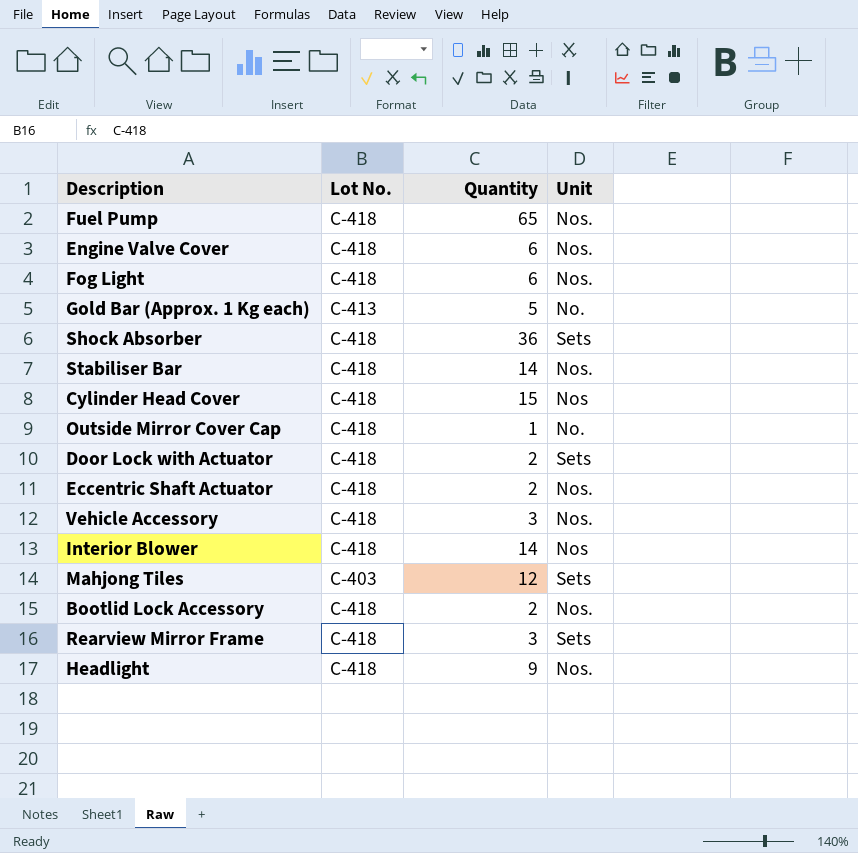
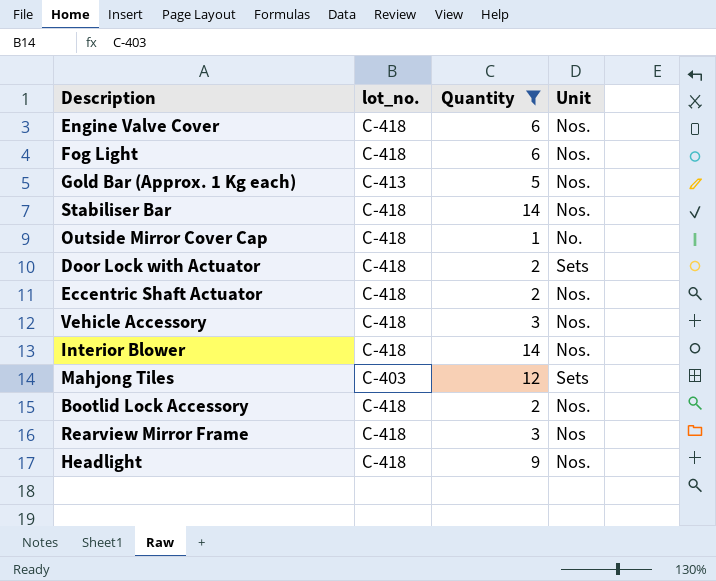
filter: none -> Quantity <= 14
column name: Lot No. -> lot_no.
Gold Bar (Approx. 1 Kg each) | Unit: No. -> Nos.
Interior Blower | Unit: Nos -> Nos.
Rearview Mirror Frame | Unit: Sets -> Nos

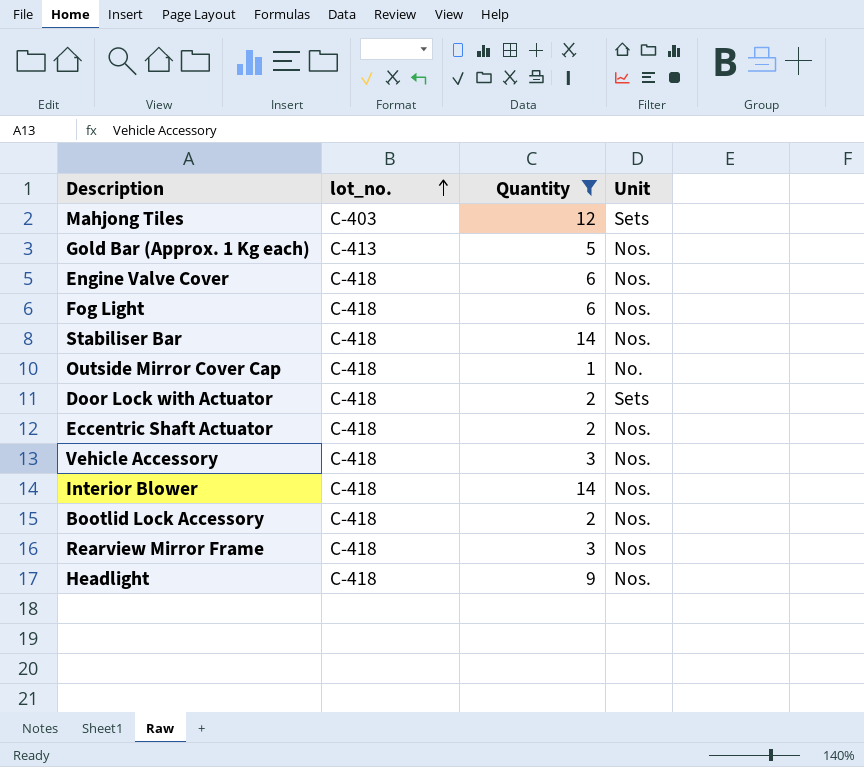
row order: none -> lot_no. ascending

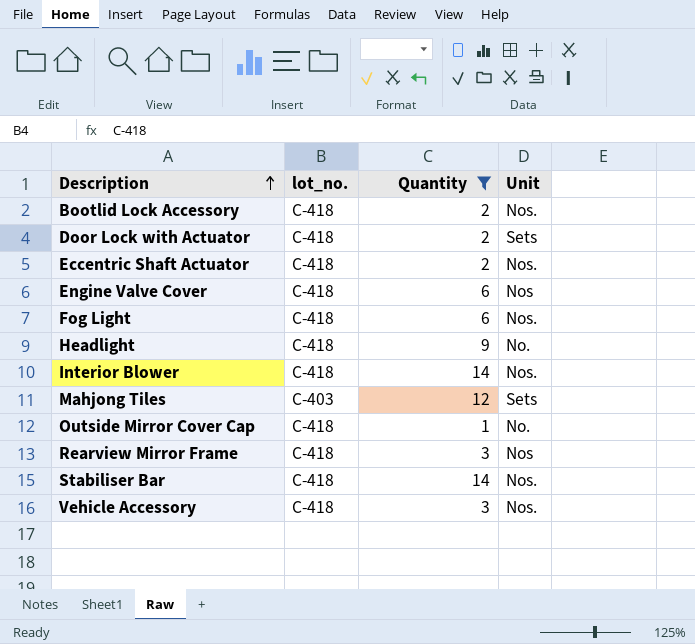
row order: lot_no. ascending -> Description ascending
row Gold Bar (Approx. 1 Kg each): C-413 | 5 | Nos. -> none
Engine Valve Cover | Unit: Nos. -> Nos
Headlight | Unit: Nos. -> No.

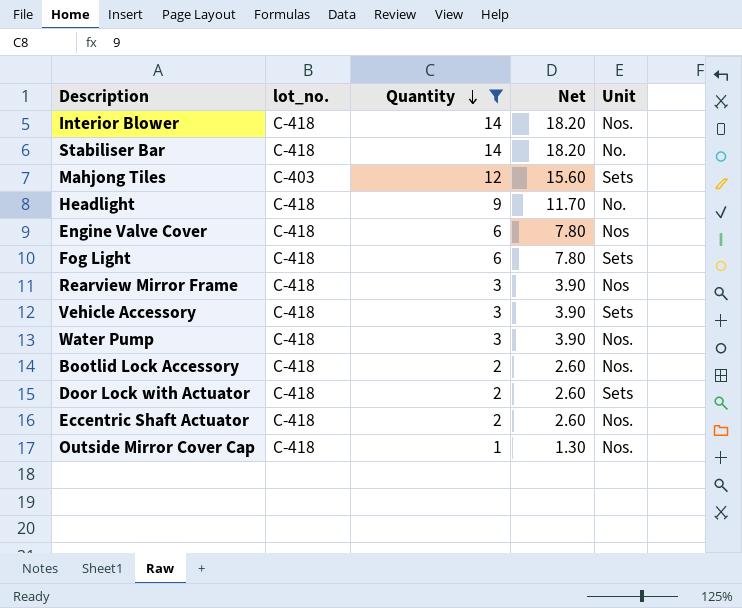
row order: Description ascending -> Quantity descending
column Net | formula: none -> [Quantity] * 1.3
Stabiliser Bar | Unit: Nos. -> No.
Fog Light | Unit: Nos. -> Sets
Vehicle Accessory | Unit: Nos. -> Sets
row Water Pump: none -> C-418 | 3 | 3.90 | Nos.
Outside Mirror Cover Cap | Unit: No. -> Nos.

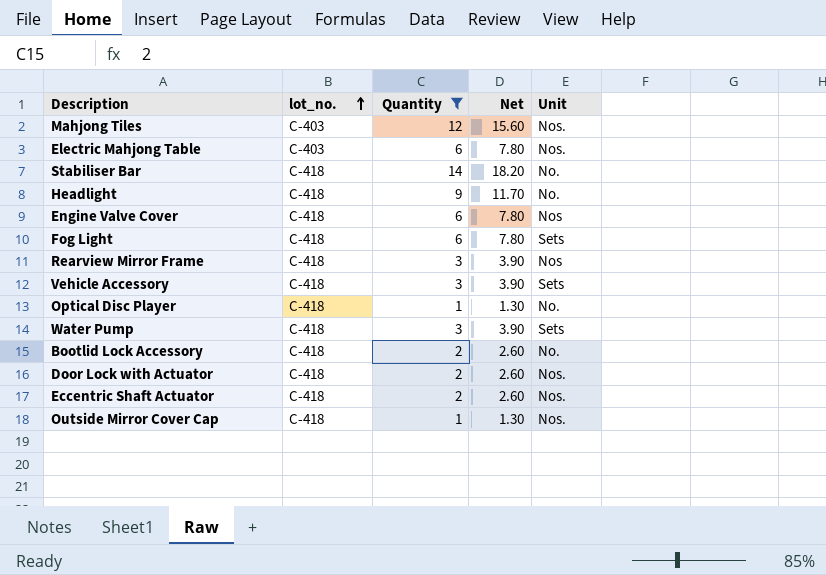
row order: Quantity descending -> lot_no. ascending
row Interior Blower: C-418 | 14 | 18.20 | Nos. -> none
Mahjong Tiles | Unit: Sets -> Nos.
row Electric Mahjong Table: none -> C-403 | 6 | 7.80 | Nos.
row Optical Disc Player: none -> C-418 | 1 | 1.30 | No.
Water Pump | Unit: Nos. -> Sets
Bootlid Lock Accessory | Unit: Nos. -> No.
Door Lock with Actuator | Unit: Sets -> Nos.

